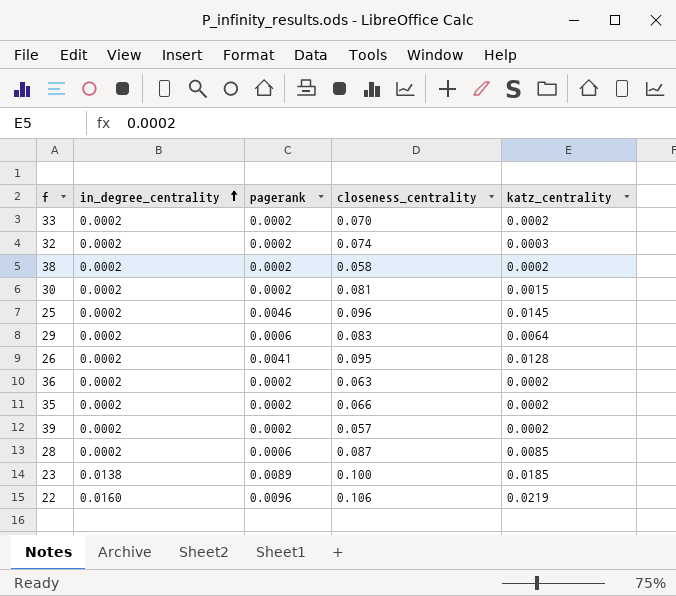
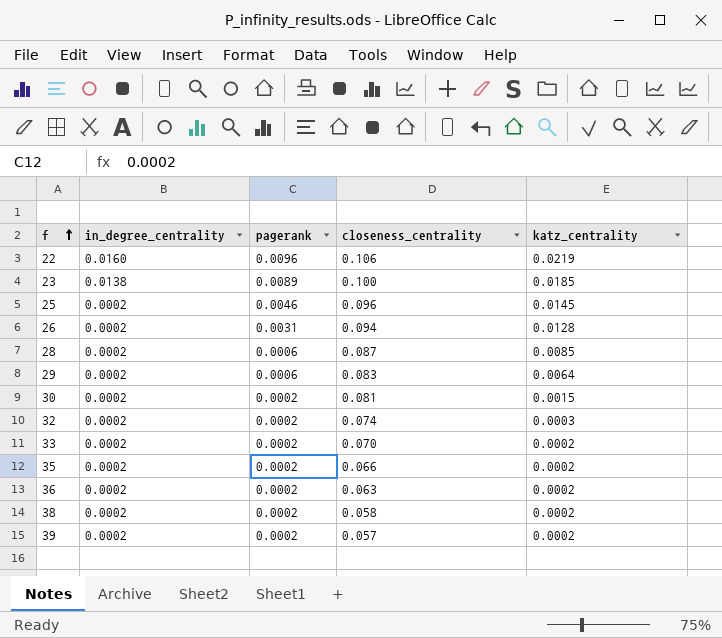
row order: in_degree_centrality ascending -> f ascending
26 | pagerank: 0.0041 -> 0.0031
26 | closeness_centrality: 0.095 -> 0.094

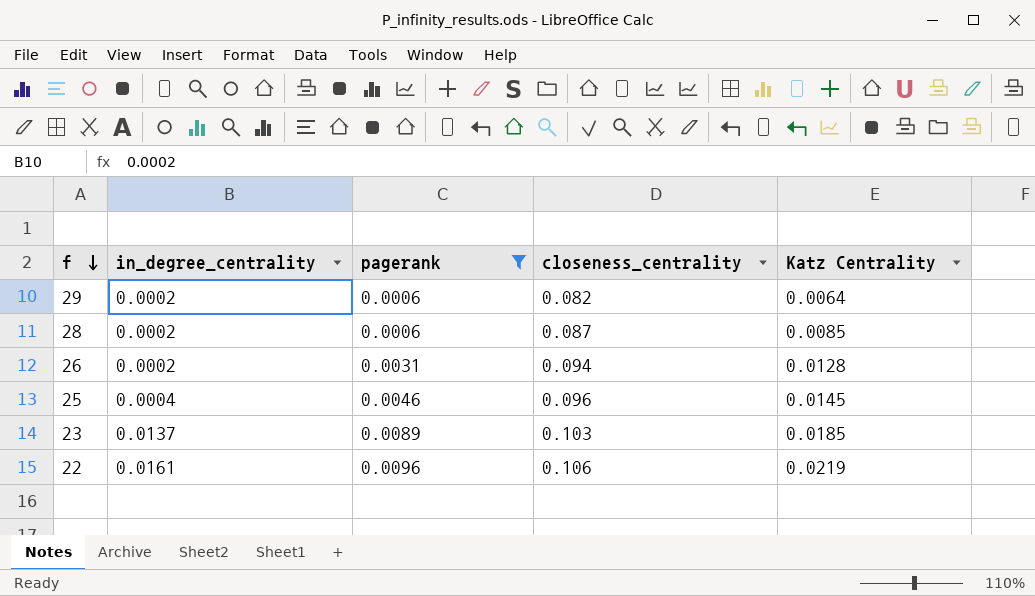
filter: none -> pagerank != 0.0002
row order: f ascending -> f descending
column name: katz_centrality -> Katz Centrality
29 | closeness_centrality: 0.083 -> 0.082
25 | in_degree_centrality: 0.0002 -> 0.0004
23 | in_degree_centrality: 0.0138 -> 0.0137
23 | closeness_centrality: 0.100 -> 0.103
22 | in_degree_centrality: 0.0160 -> 0.0161

